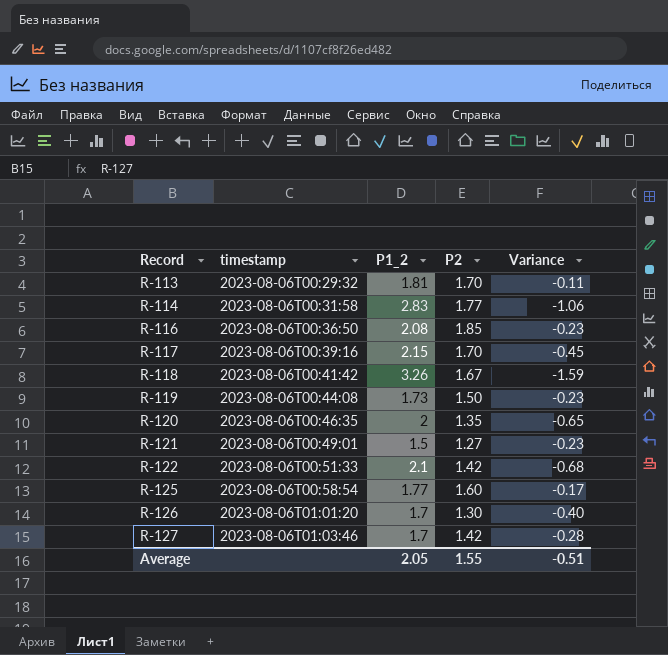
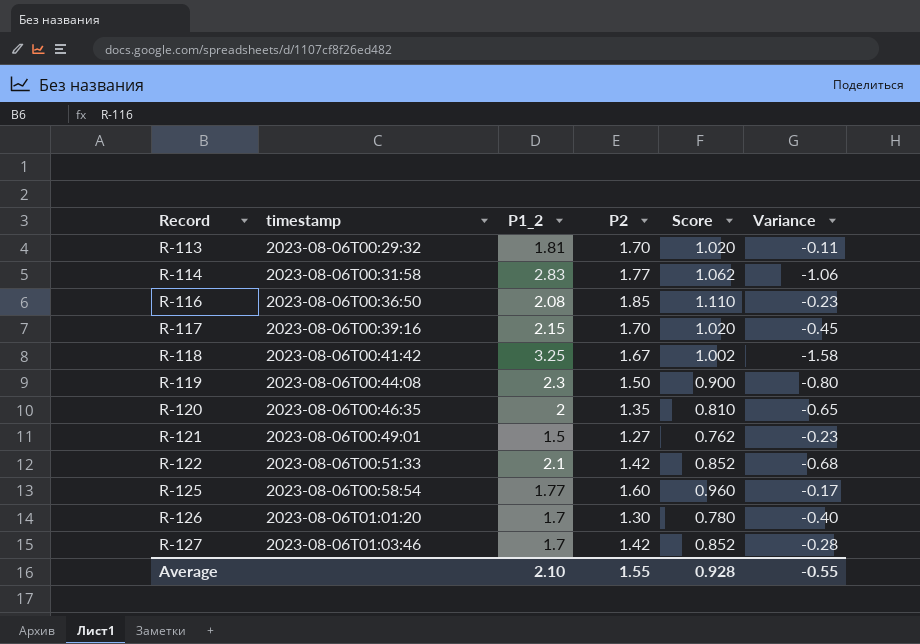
column Score | formula: none -> [P2] * 0.6
R-118 | P1_2: 3.26 -> 3.25
R-118 | Variance: -1.59 -> -1.58
R-119 | P1_2: 1.73 -> 2.3
R-119 | Variance: -0.23 -> -0.80
Average | P1_2: 2.05 -> 2.10
Average | Variance: -0.51 -> -0.55

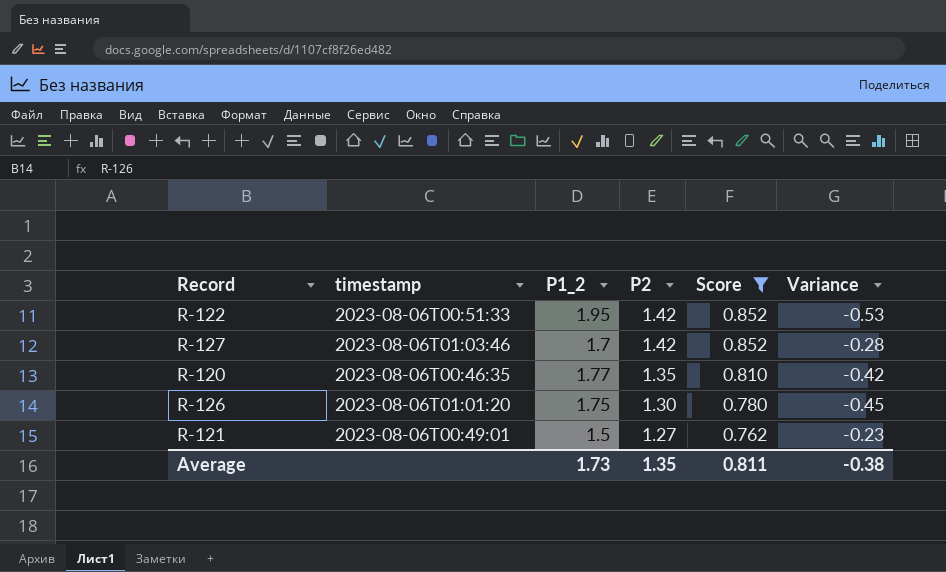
filter: none -> Score <= 0.852
row order: Record ascending -> P2 descending
R-122 | P1_2: 2.1 -> 1.95
R-122 | Variance: -0.68 -> -0.53
R-120 | P1_2: 2 -> 1.77
R-120 | Variance: -0.65 -> -0.42
R-126 | P1_2: 1.7 -> 1.75
R-126 | Variance: -0.40 -> -0.45
Average | P1_2: 2.10 -> 1.73
Average | P2: 1.55 -> 1.35
Average | Score: 0.928 -> 0.811
Average | Variance: -0.55 -> -0.38

